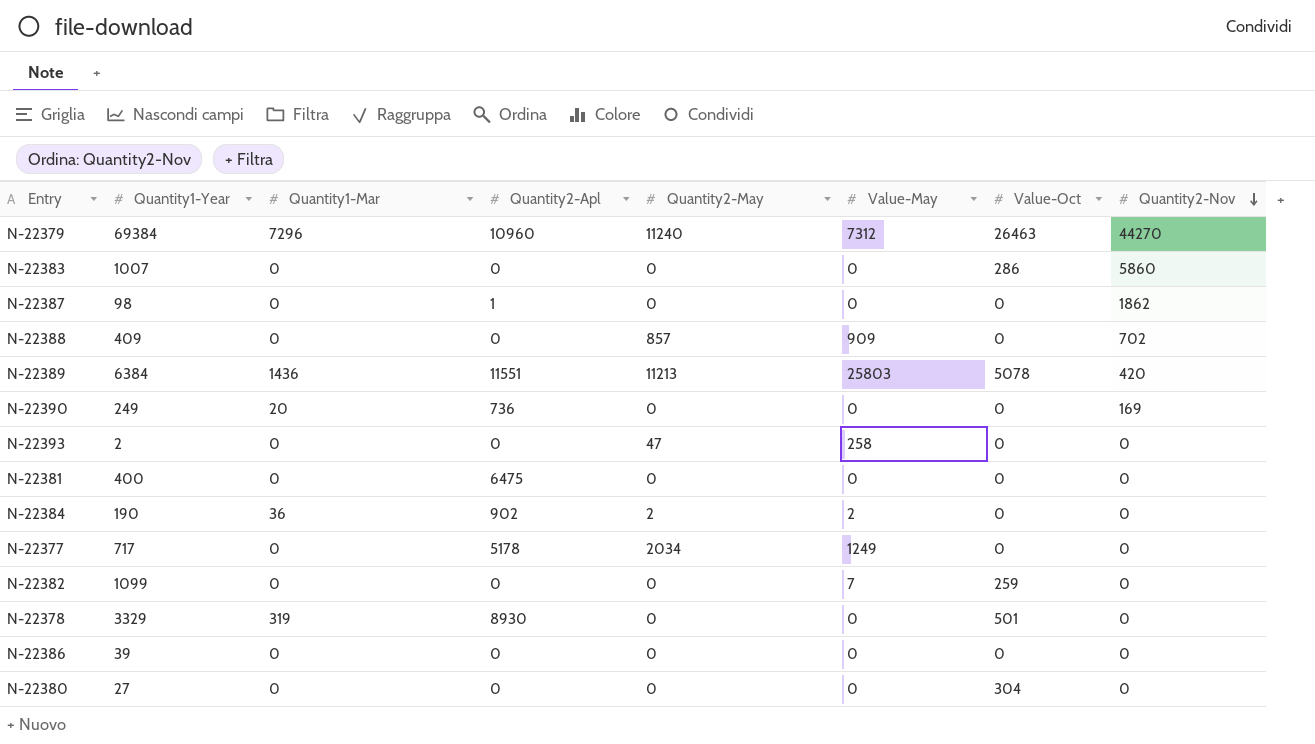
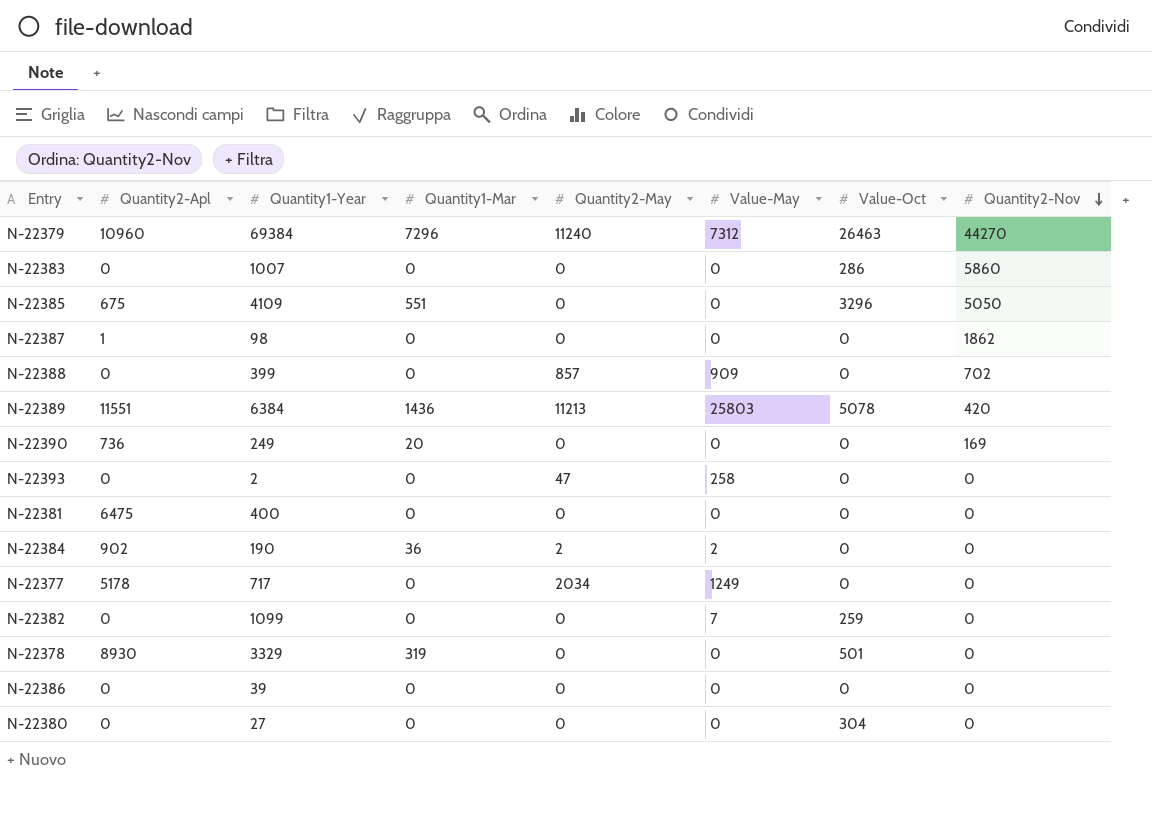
column Quantity2-Apl | position: 4 -> 2
row N-22385: none -> 675 | 4109 | 551 | 0 | 0 | 3296 | 5050
N-22388 | Quantity1-Year: 409 -> 399

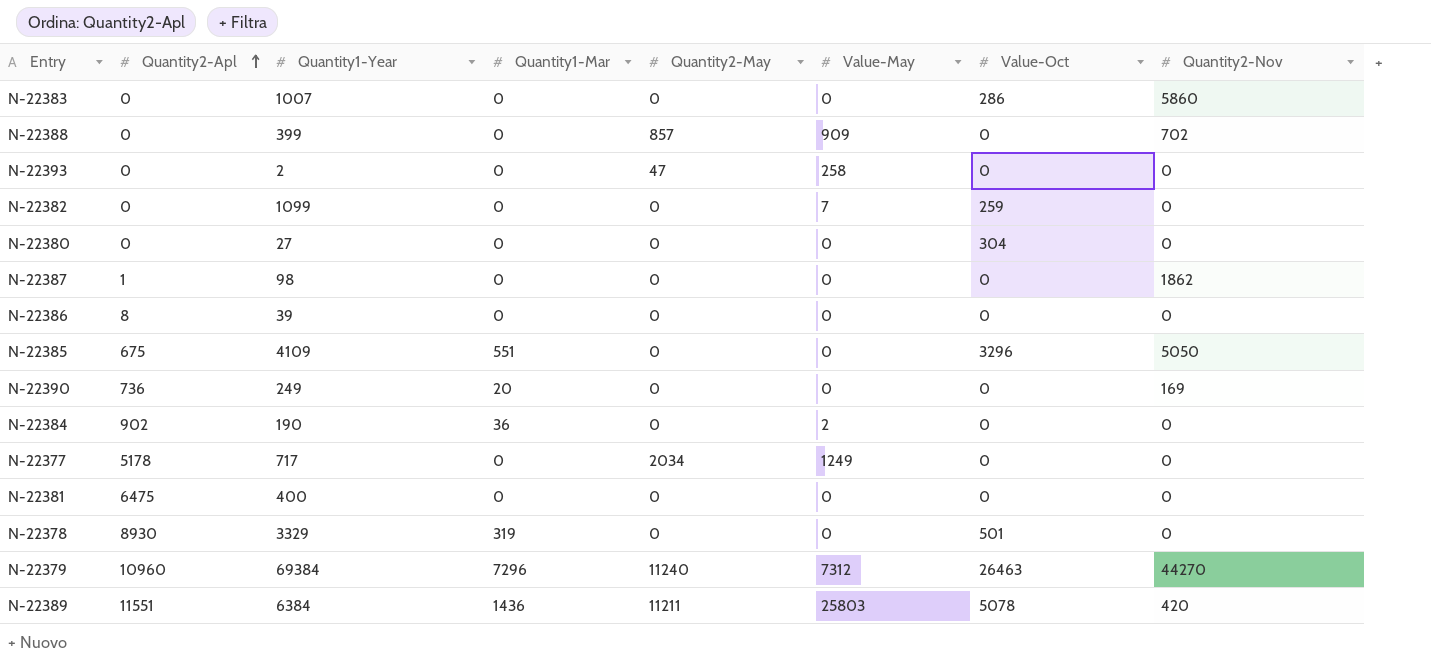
row order: Quantity2-Nov descending -> Quantity2-Apl ascending
N-22386 | Quantity2-Apl: 0 -> 8
N-22384 | Quantity2-May: 2 -> 0
N-22389 | Quantity2-May: 11213 -> 11211

